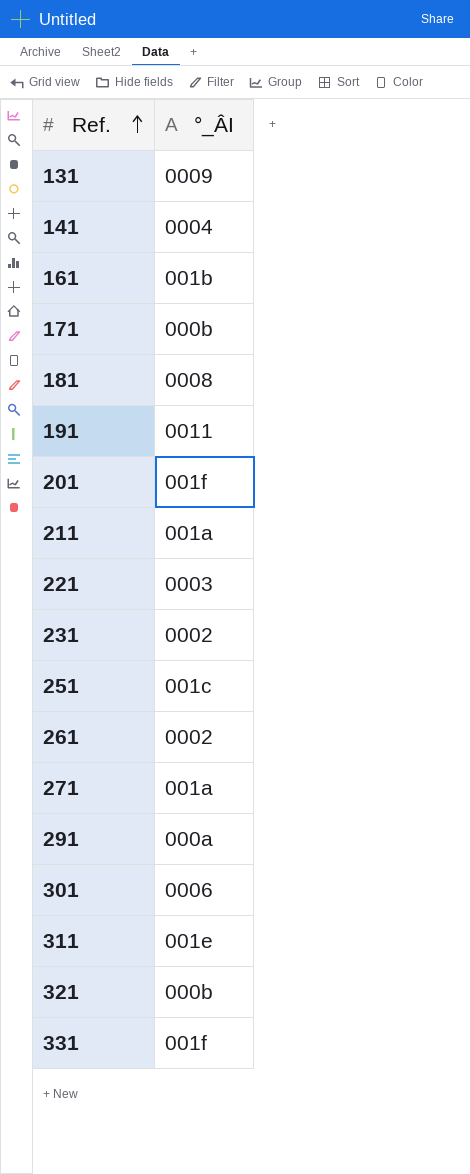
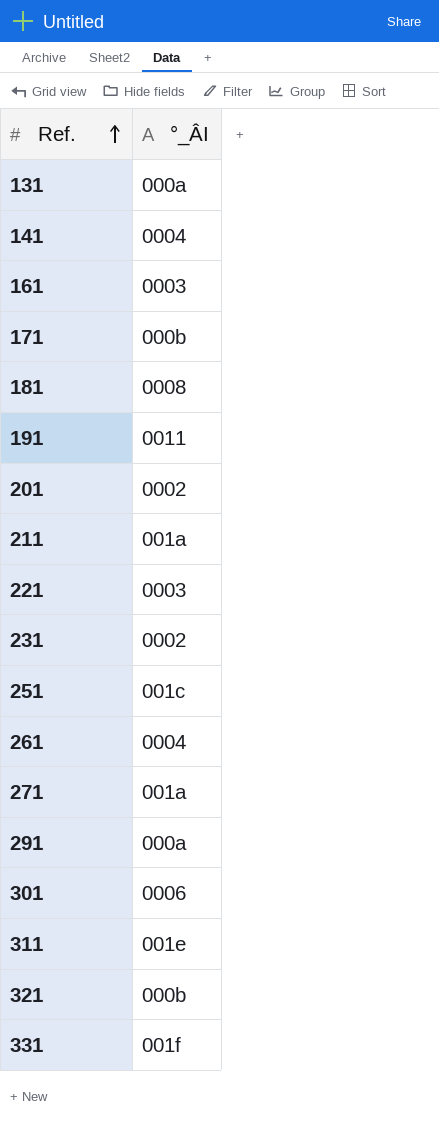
131 | °_ÂI: 0009 -> 000a
161 | °_ÂI: 001b -> 0003
201 | °_ÂI: 001f -> 0002
261 | °_ÂI: 0002 -> 0004

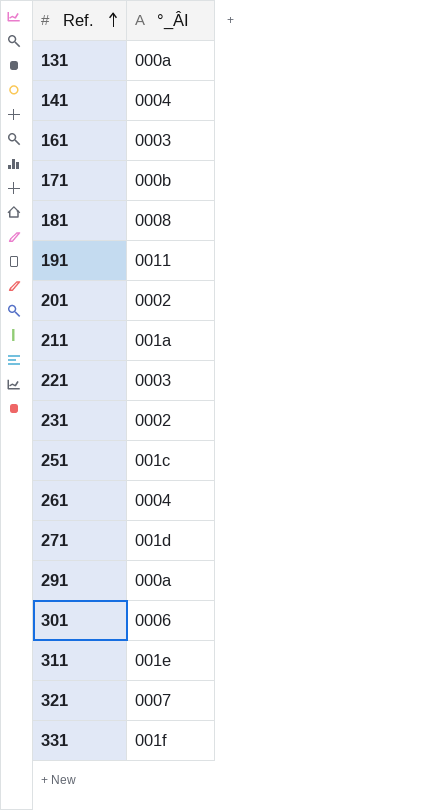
271 | °_ÂI: 001a -> 001d
321 | °_ÂI: 000b -> 0007

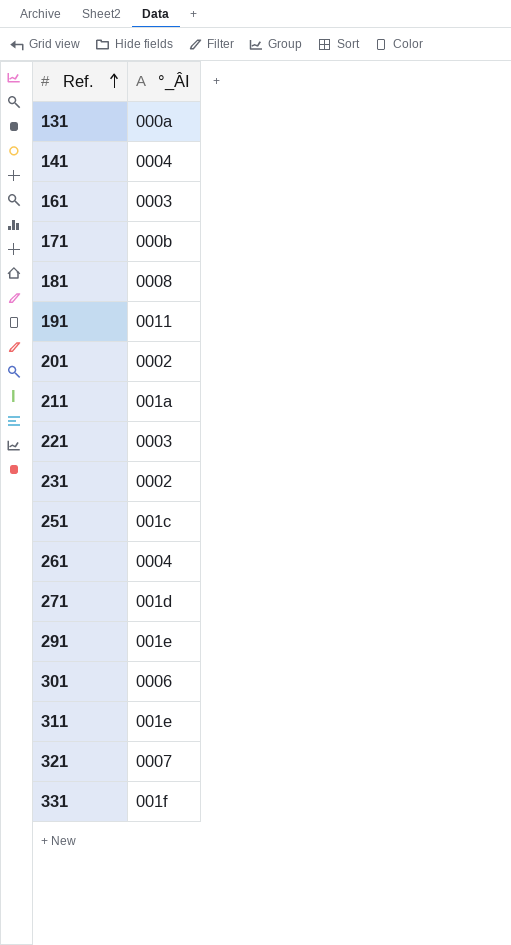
291 | °_ÂI: 000a -> 001e

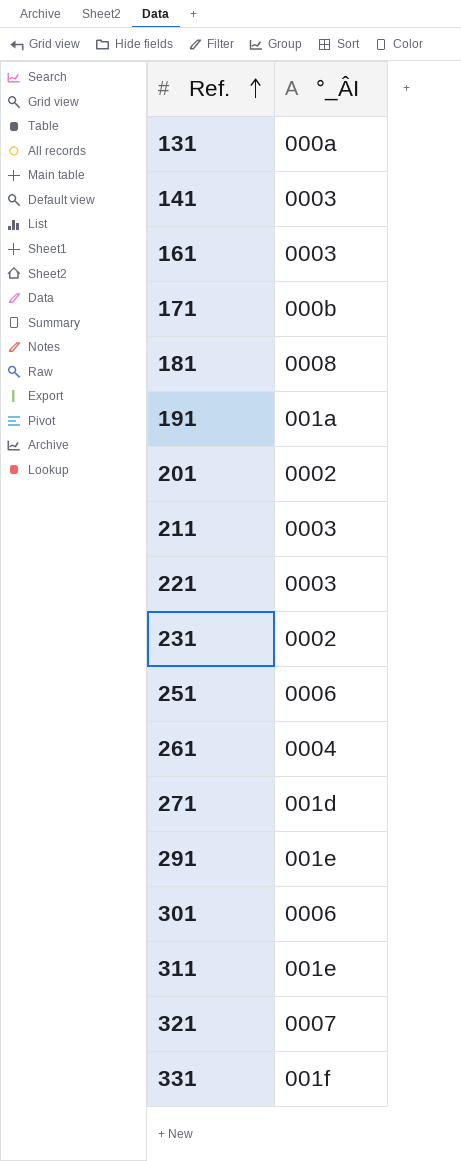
141 | °_ÂI: 0004 -> 0003
191 | °_ÂI: 0011 -> 001a
211 | °_ÂI: 001a -> 0003
251 | °_ÂI: 001c -> 0006

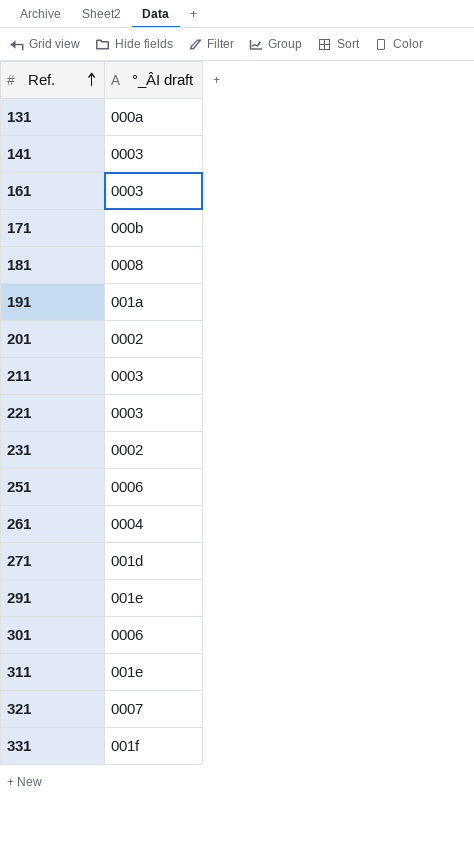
column name: °_ÂI -> °_ÂI draft

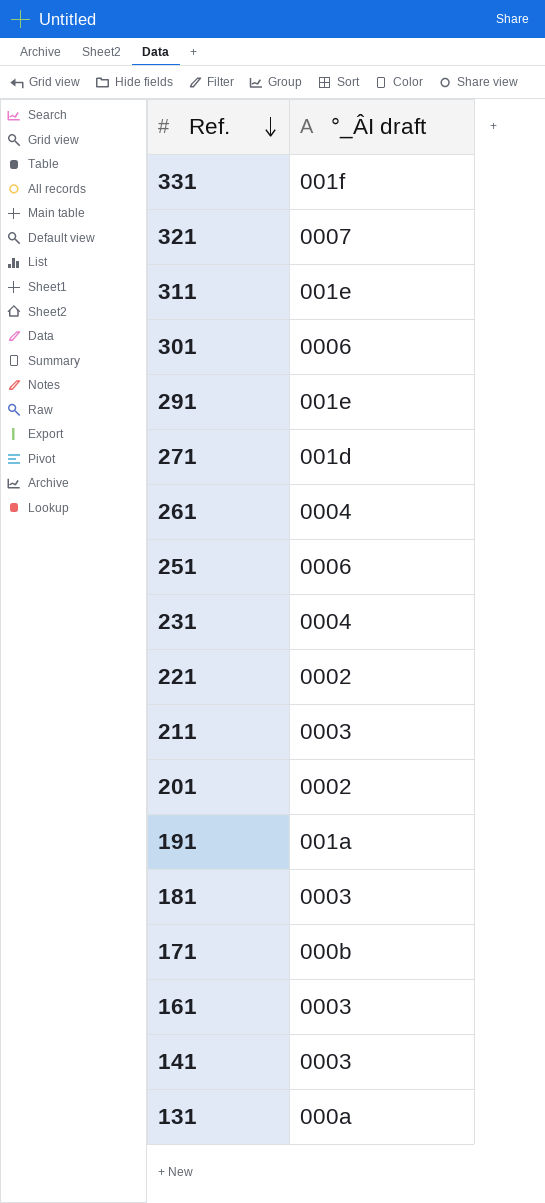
row order: Ref. ascending -> Ref. descending
231 | °_ÂI draft: 0002 -> 0004
221 | °_ÂI draft: 0003 -> 0002
181 | °_ÂI draft: 0008 -> 0003

